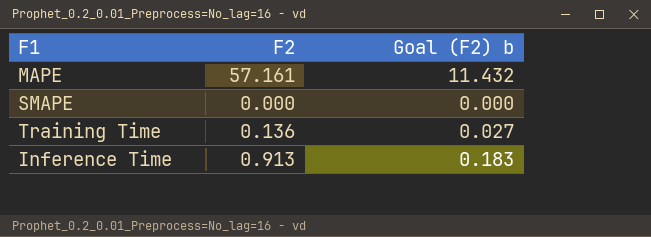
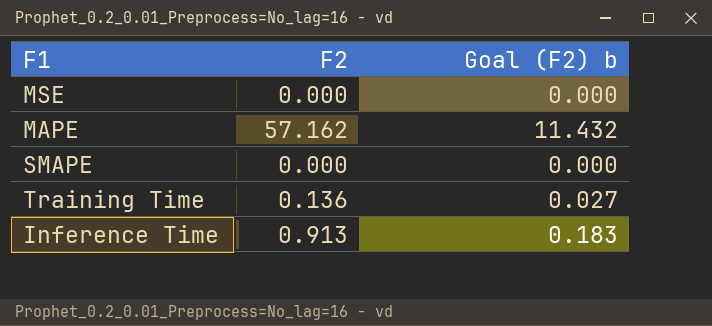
row MSE: none -> 0.000 | 0.000
MAPE | F2: 57.161 -> 57.162

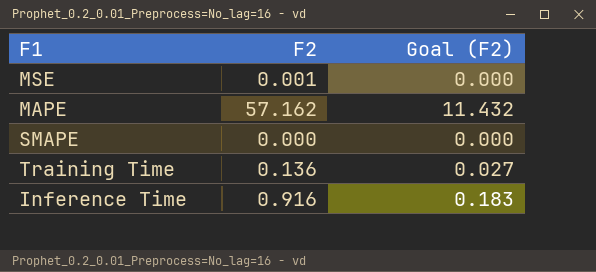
column name: Goal (F2) b -> Goal (F2)
MSE | F2: 0.000 -> 0.001
Inference Time | F2: 0.913 -> 0.916

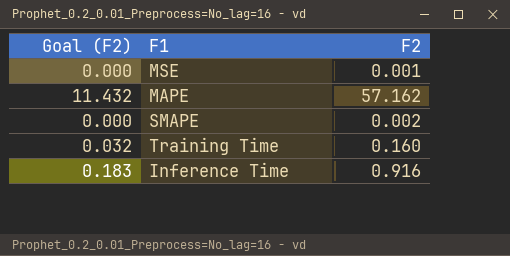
column Goal (F2) | position: 3 -> 1
SMAPE | F2: 0.000 -> 0.002
Training Time | Goal (F2): 0.027 -> 0.032
Training Time | F2: 0.136 -> 0.160

